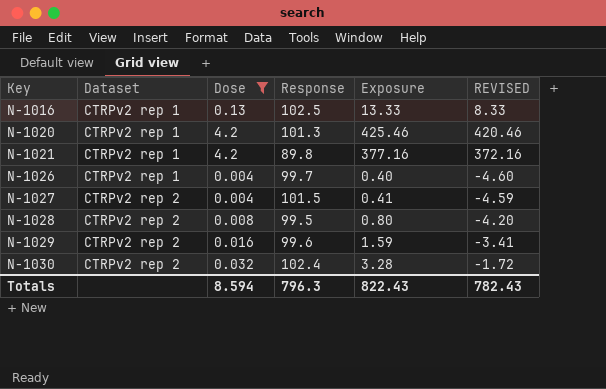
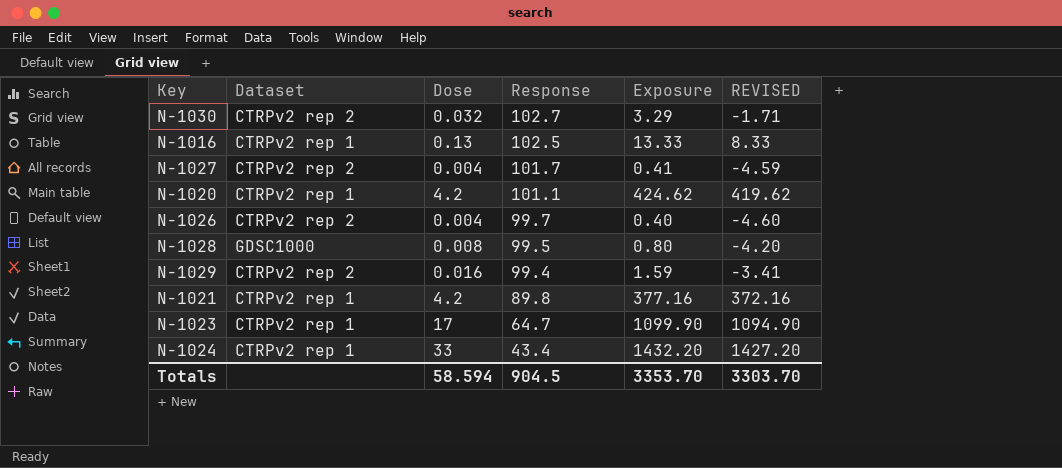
filter: Dose <= 4.2 -> none
row order: Key ascending -> Response descending
N-1030 | Response: 102.4 -> 102.7
N-1030 | Exposure: 3.28 -> 3.29
N-1030 | REVISED: -1.72 -> -1.71
N-1027 | Response: 101.5 -> 101.7
N-1020 | Response: 101.3 -> 101.1
N-1020 | Exposure: 425.46 -> 424.62
N-1020 | REVISED: 420.46 -> 419.62
N-1026 | Dataset: CTRPv2 rep 1 -> CTRPv2 rep 2
N-1028 | Dataset: CTRPv2 rep 2 -> GDSC1000
N-1029 | Response: 99.6 -> 99.4
Totals | Dose: 8.594 -> 58.594
Totals | Response: 796.3 -> 904.5
Totals | Exposure: 822.43 -> 3353.70
Totals | REVISED: 782.43 -> 3303.70

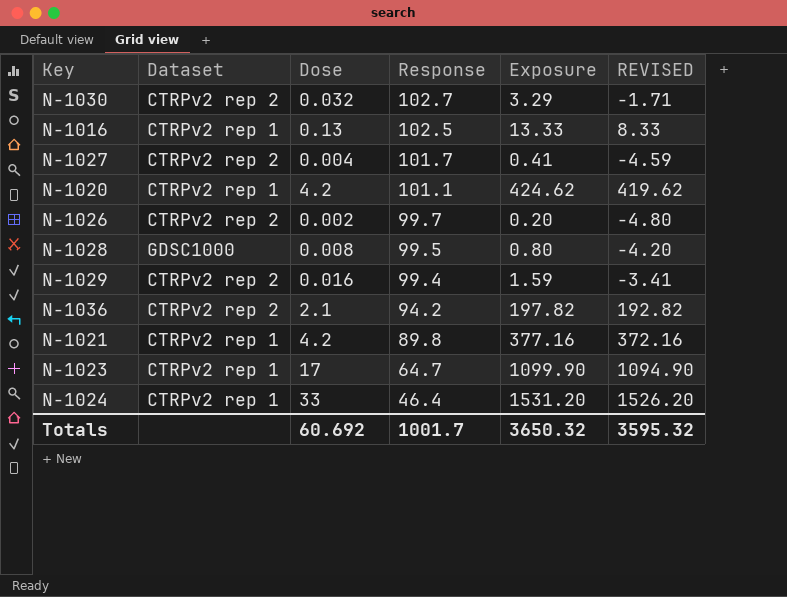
N-1026 | Dose: 0.004 -> 0.002
N-1026 | Exposure: 0.40 -> 0.20
N-1026 | REVISED: -4.60 -> -4.80
row N-1036: none -> CTRPv2 rep 2 | 2.1 | 94.2 | 197.82 | 192.82
N-1024 | Response: 43.4 -> 46.4
N-1024 | Exposure: 1432.20 -> 1531.20
N-1024 | REVISED: 1427.20 -> 1526.20
Totals | Dose: 58.594 -> 60.692
Totals | Response: 904.5 -> 1001.7
Totals | Exposure: 3353.70 -> 3650.32
Totals | REVISED: 3303.70 -> 3595.32

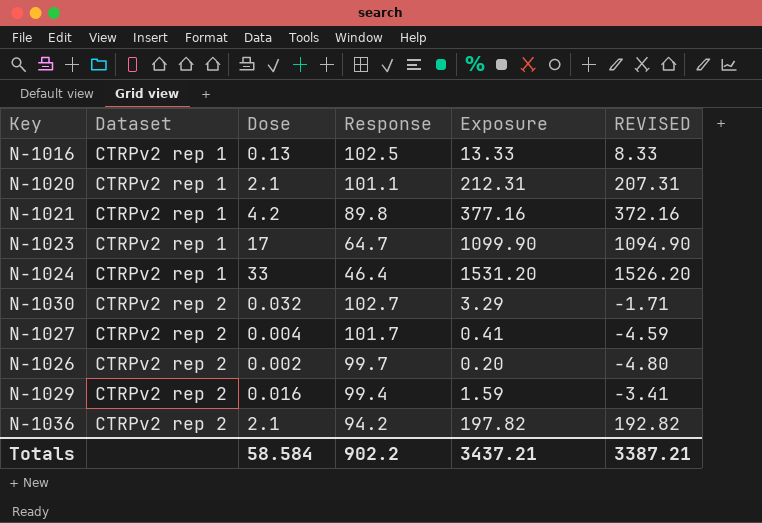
row order: Response descending -> Dataset ascending
row N-1028: GDSC1000 | 0.008 | 99.5 | 0.80 | -4.20 -> none
N-1020 | Dose: 4.2 -> 2.1
N-1020 | Exposure: 424.62 -> 212.31
N-1020 | REVISED: 419.62 -> 207.31
Totals | Dose: 60.692 -> 58.584
Totals | Response: 1001.7 -> 902.2
Totals | Exposure: 3650.32 -> 3437.21
Totals | REVISED: 3595.32 -> 3387.21

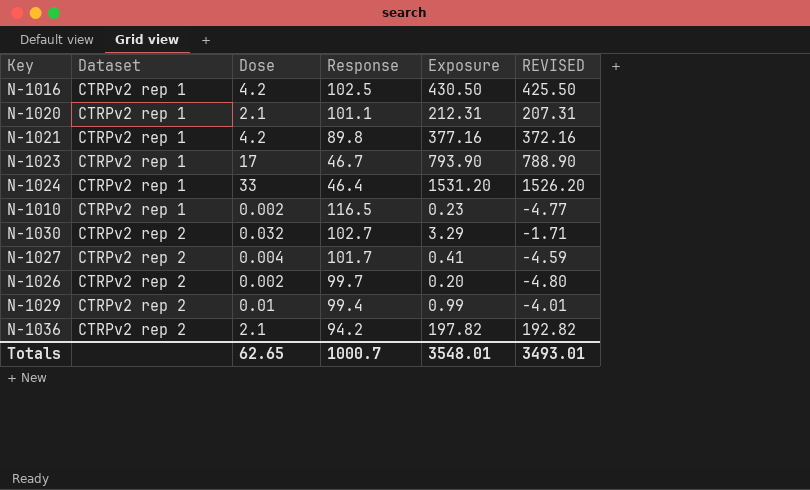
N-1016 | Dose: 0.13 -> 4.2
N-1016 | Exposure: 13.33 -> 430.50
N-1016 | REVISED: 8.33 -> 425.50
N-1023 | Response: 64.7 -> 46.7
N-1023 | Exposure: 1099.90 -> 793.90
N-1023 | REVISED: 1094.90 -> 788.90
row N-1010: none -> CTRPv2 rep 1 | 0.002 | 116.5 | 0.23 | -4.77
N-1029 | Dose: 0.016 -> 0.01
N-1029 | Exposure: 1.59 -> 0.99
N-1029 | REVISED: -3.41 -> -4.01
Totals | Dose: 58.584 -> 62.65
Totals | Response: 902.2 -> 1000.7
Totals | Exposure: 3437.21 -> 3548.01
Totals | REVISED: 3387.21 -> 3493.01

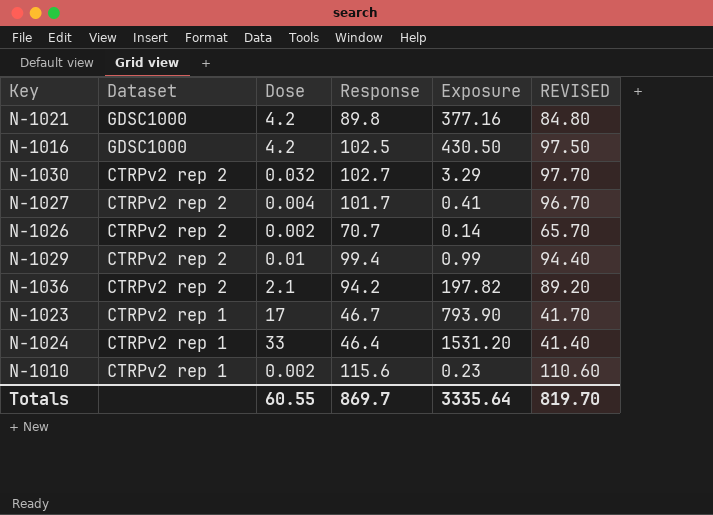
row order: Dataset ascending -> Dataset descending
column REVISED | formula: [Exposure] - 5 -> [Response] - 5
row N-1020: CTRPv2 rep 1 | 2.1 | 101.1 | 212.31 | 207.31 -> none
N-1021 | Dataset: CTRPv2 rep 1 -> GDSC1000
N-1016 | Dataset: CTRPv2 rep 1 -> GDSC1000
N-1026 | Response: 99.7 -> 70.7
N-1026 | Exposure: 0.20 -> 0.14
N-1010 | Response: 116.5 -> 115.6
Totals | Dose: 62.65 -> 60.55
Totals | Response: 1000.7 -> 869.7
Totals | Exposure: 3548.01 -> 3335.64
Totals | REVISED: 3493.01 -> 819.70

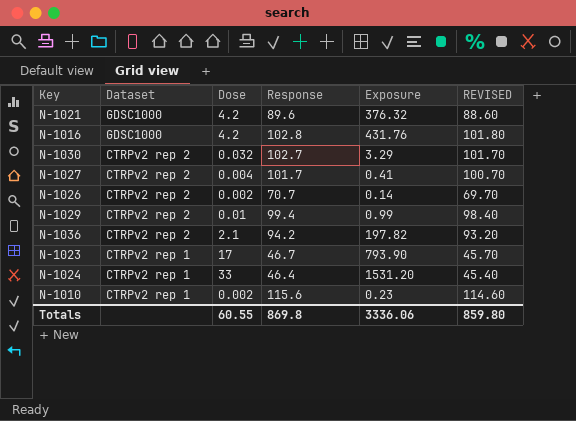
column REVISED | formula: [Response] - 5 -> [Response] - 1
N-1021 | Response: 89.8 -> 89.6
N-1021 | Exposure: 377.16 -> 376.32
N-1016 | Response: 102.5 -> 102.8
N-1016 | Exposure: 430.50 -> 431.76
Totals | Response: 869.7 -> 869.8
Totals | Exposure: 3335.64 -> 3336.06
Totals | REVISED: 819.70 -> 859.80

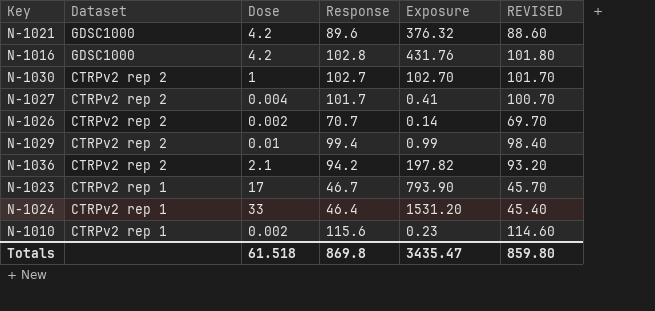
N-1030 | Dose: 0.032 -> 1
N-1030 | Exposure: 3.29 -> 102.70
Totals | Dose: 60.55 -> 61.518
Totals | Exposure: 3336.06 -> 3435.47

